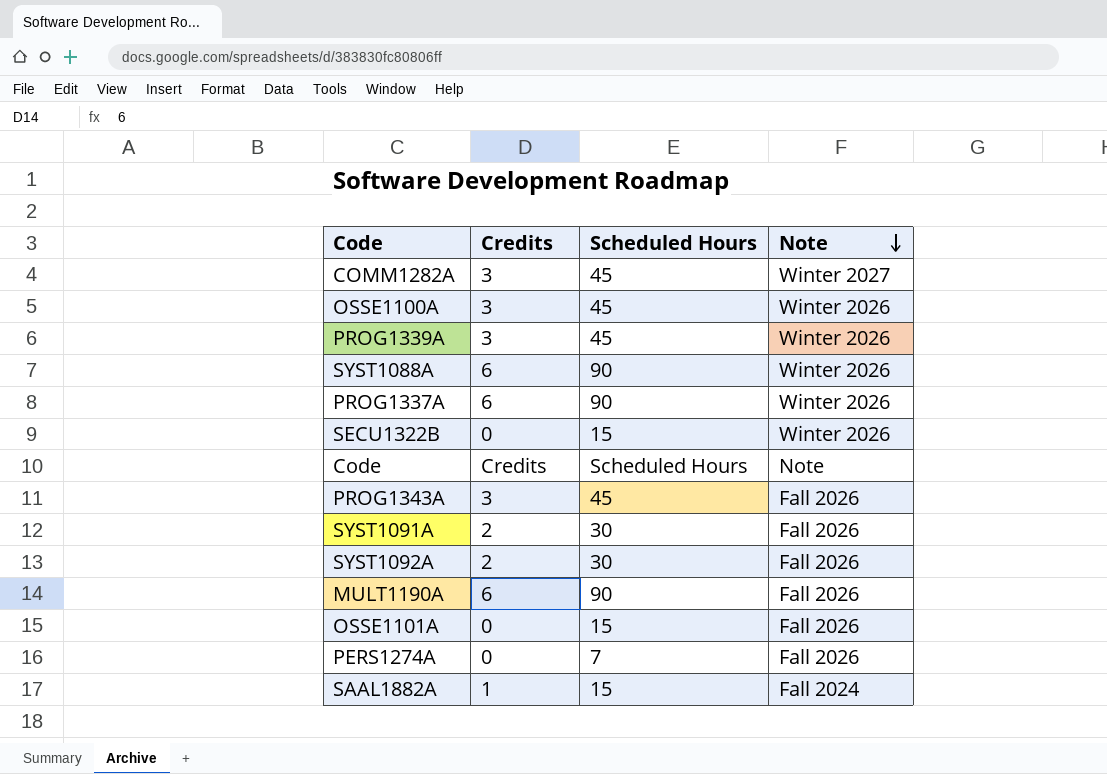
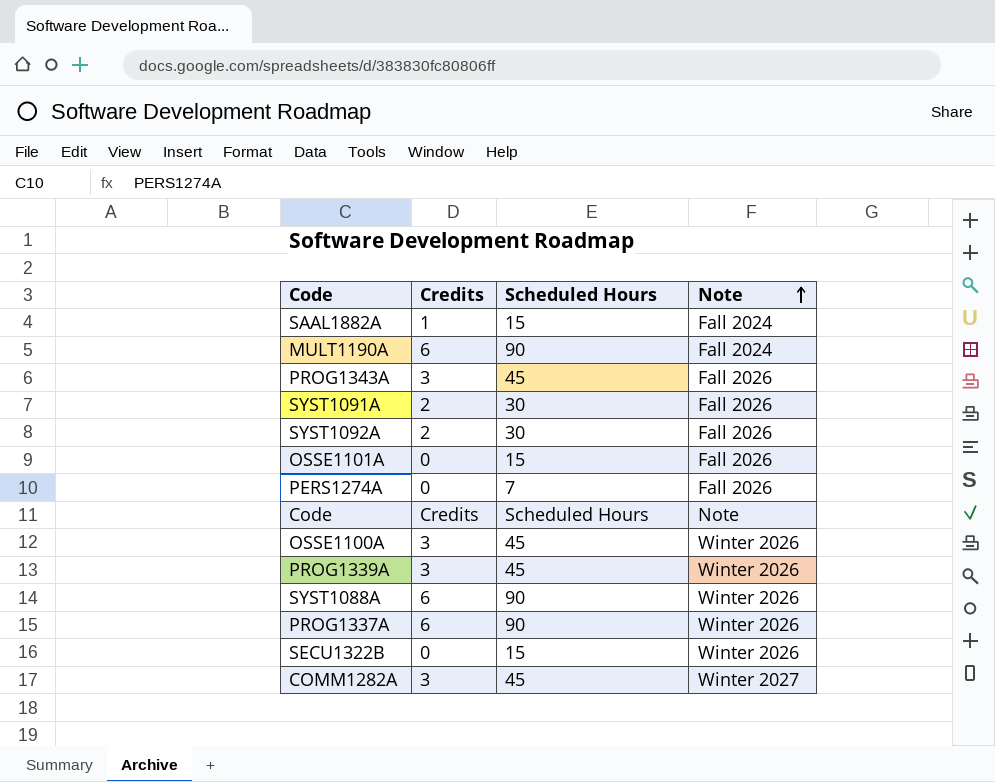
row order: Note descending -> Note ascending
MULT1190A | Note: Fall 2026 -> Fall 2024

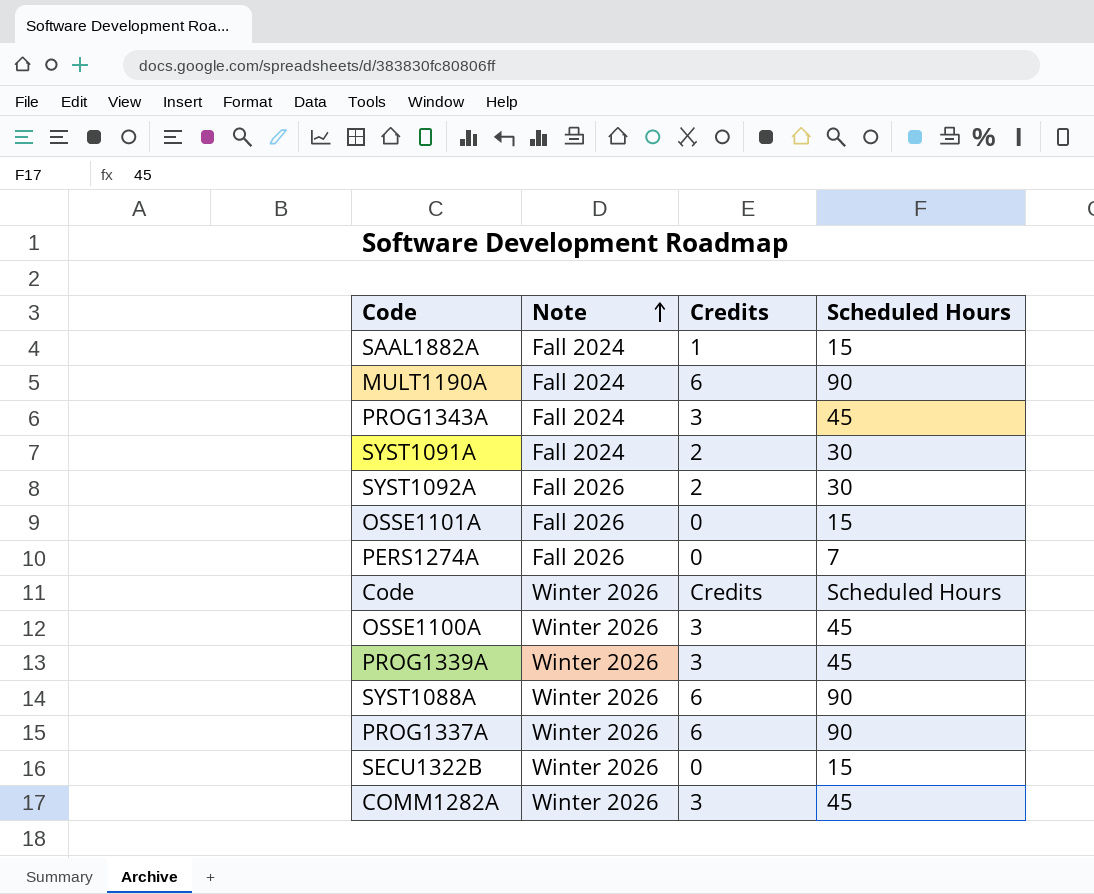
column Note | position: 4 -> 2
PROG1343A | Note: Fall 2026 -> Fall 2024
SYST1091A | Note: Fall 2026 -> Fall 2024
Code | Note: Note -> Winter 2026
COMM1282A | Note: Winter 2027 -> Winter 2026

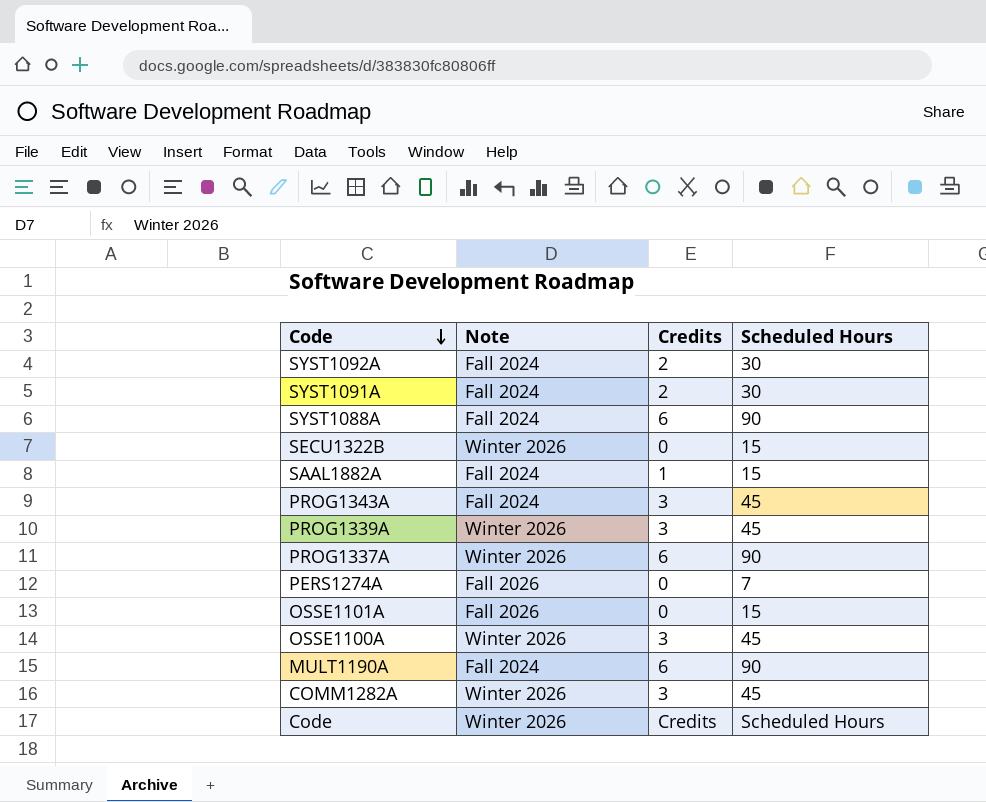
row order: Note ascending -> Code descending
SYST1092A | Note: Fall 2026 -> Fall 2024
SYST1088A | Note: Winter 2026 -> Fall 2024

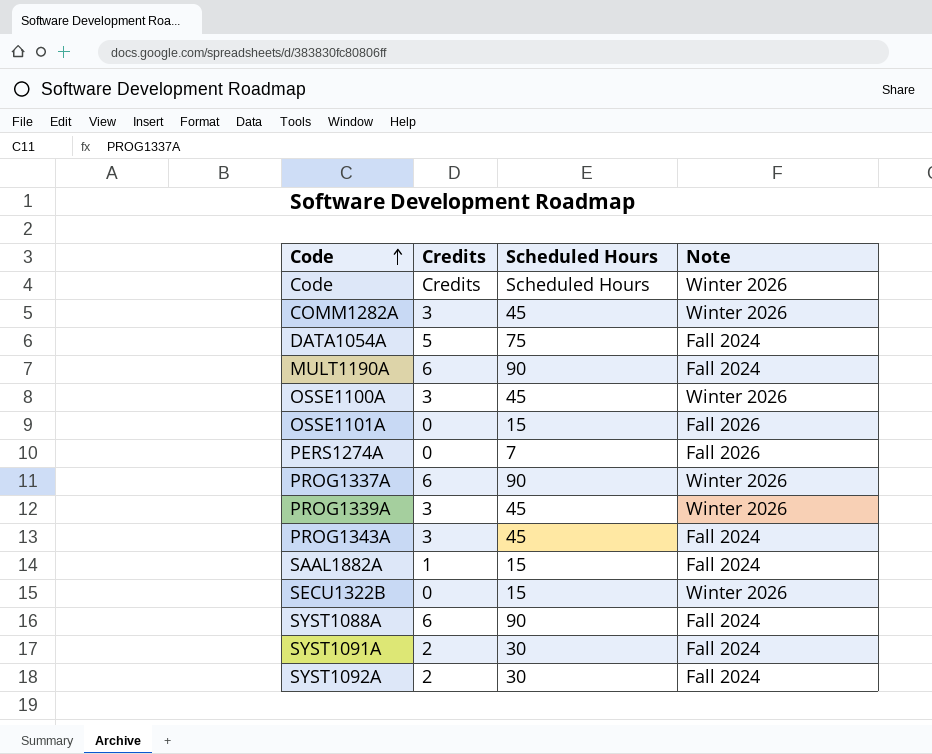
row order: Code descending -> Code ascending
column Note | position: 2 -> 4
row DATA1054A: none -> 5 | 75 | Fall 2024

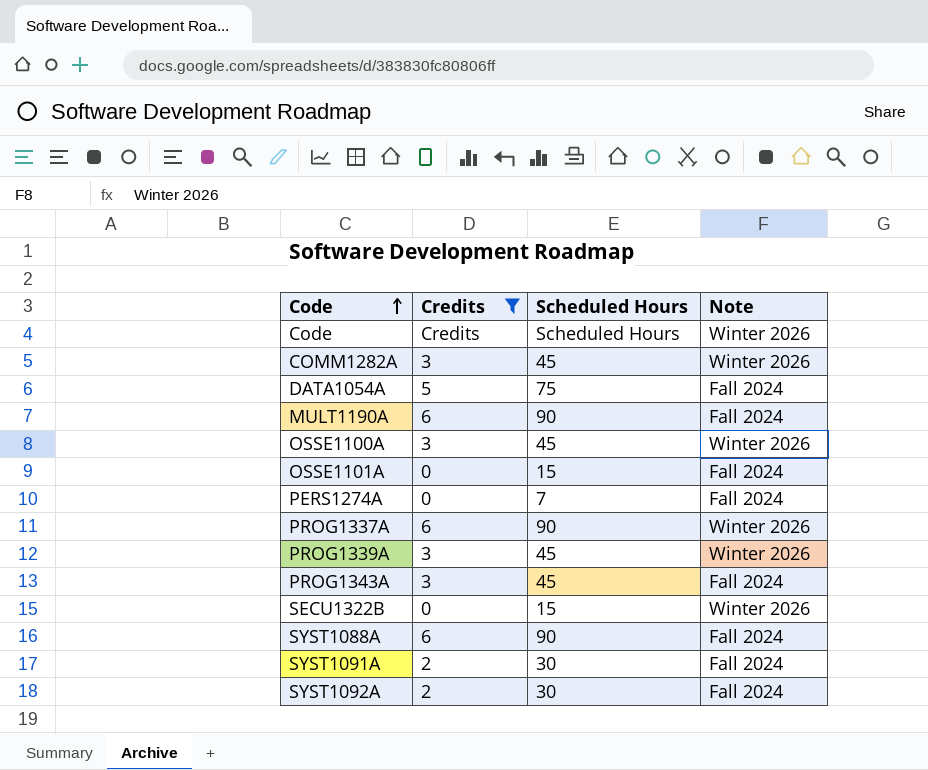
filter: none -> Credits != 1
OSSE1101A | Note: Fall 2026 -> Fall 2024
PERS1274A | Note: Fall 2026 -> Fall 2024

